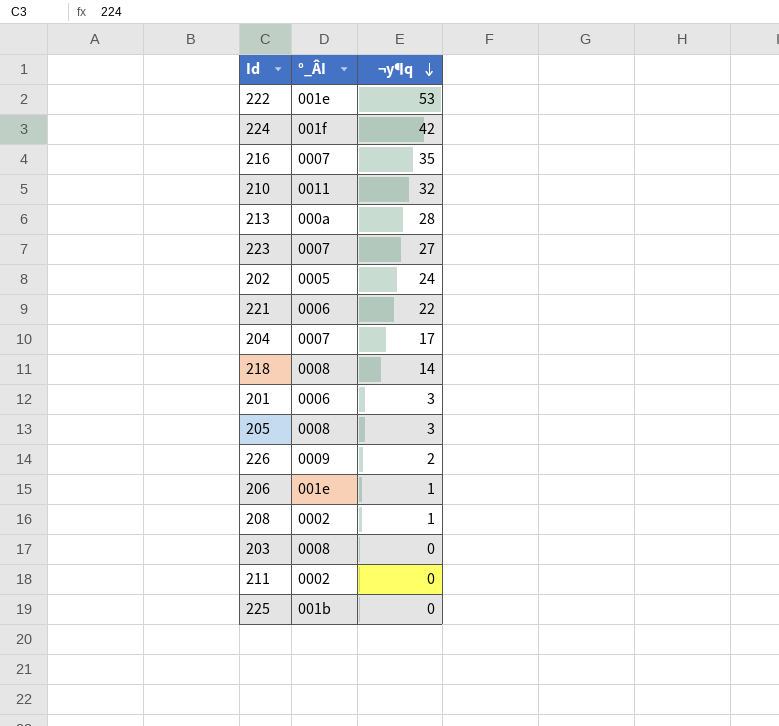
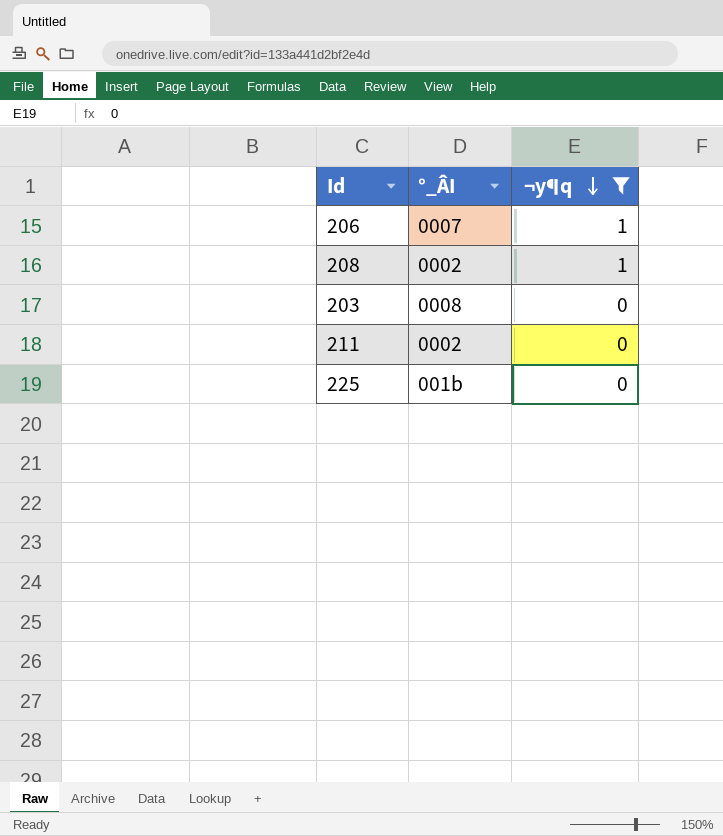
filter: none -> ¬y¶q <= 1
206 | °_ÂI: 001e -> 0007

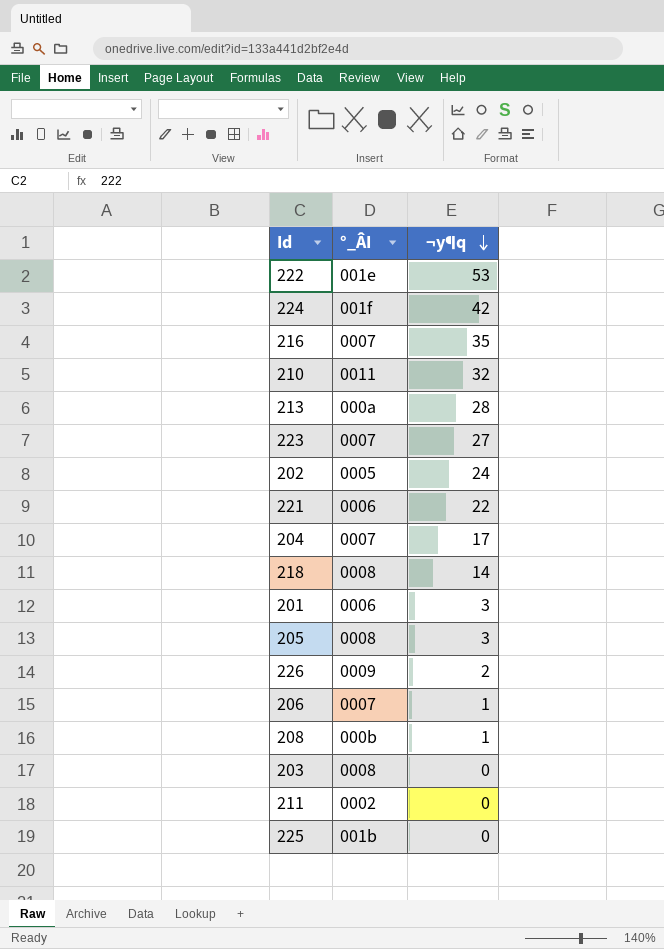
filter: ¬y¶q <= 1 -> none
208 | °_ÂI: 0002 -> 000b

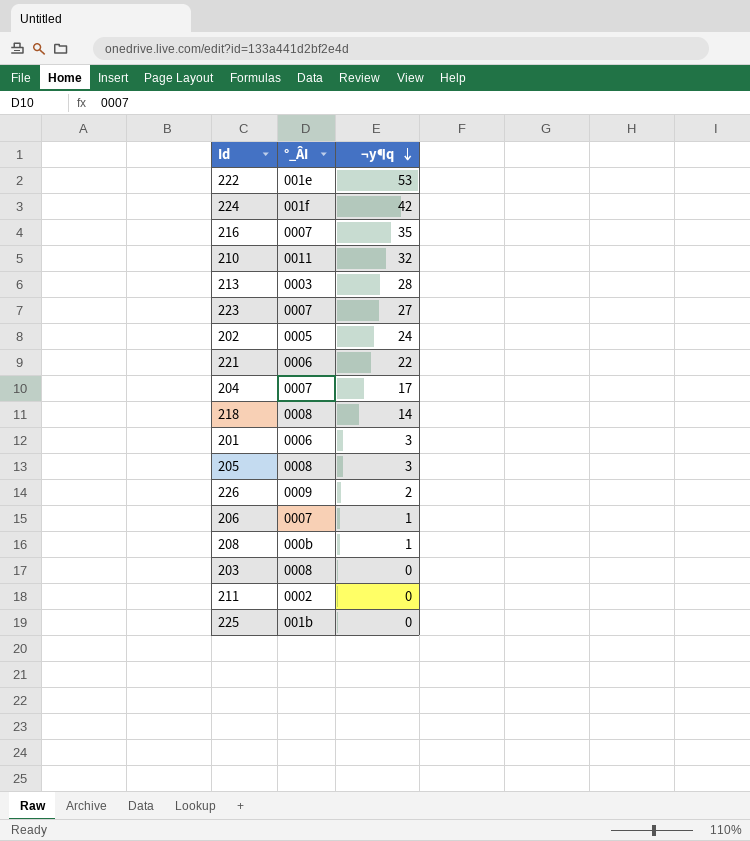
213 | °_ÂI: 000a -> 0003

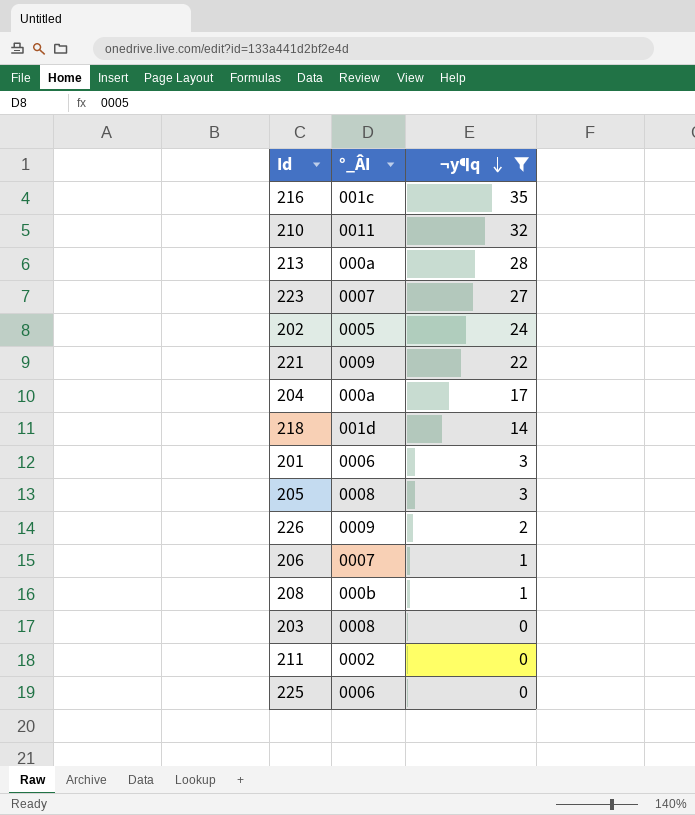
filter: none -> ¬y¶q <= 35
216 | °_ÂI: 0007 -> 001c
213 | °_ÂI: 0003 -> 000a
221 | °_ÂI: 0006 -> 0009
204 | °_ÂI: 0007 -> 000a
218 | °_ÂI: 0008 -> 001d
225 | °_ÂI: 001b -> 0006

